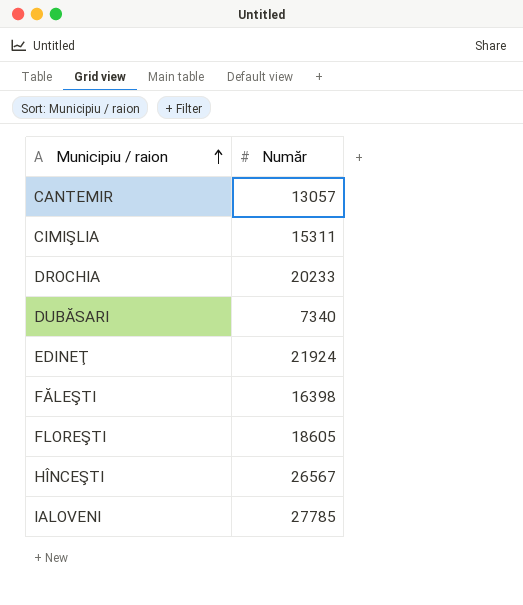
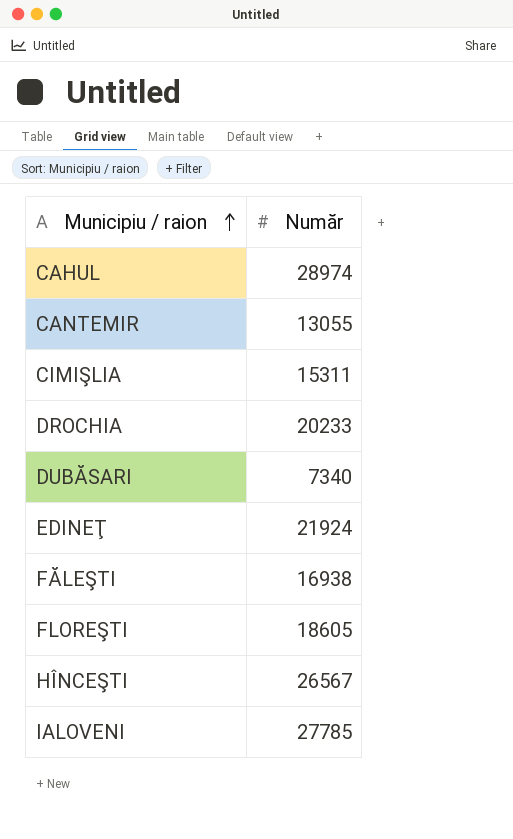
row CAHUL: none -> 28974
CANTEMIR | Număr: 13057 -> 13055
FĂLEŞTI | Număr: 16398 -> 16938

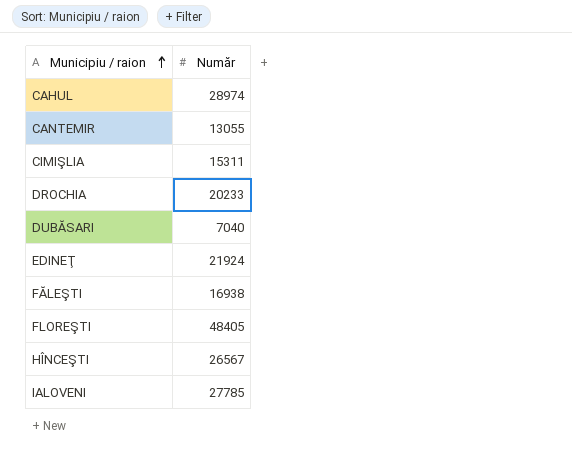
DUBĂSARI | Număr: 7340 -> 7040
FLOREŞTI | Număr: 18605 -> 48405

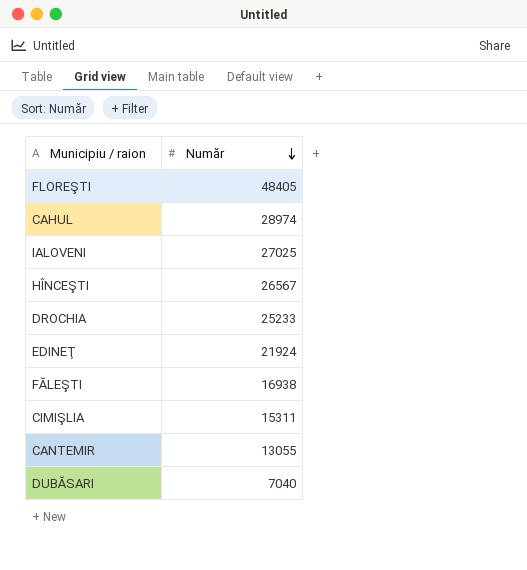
row order: Municipiu / raion ascending -> Număr descending
IALOVENI | Număr: 27785 -> 27025
DROCHIA | Număr: 20233 -> 25233

